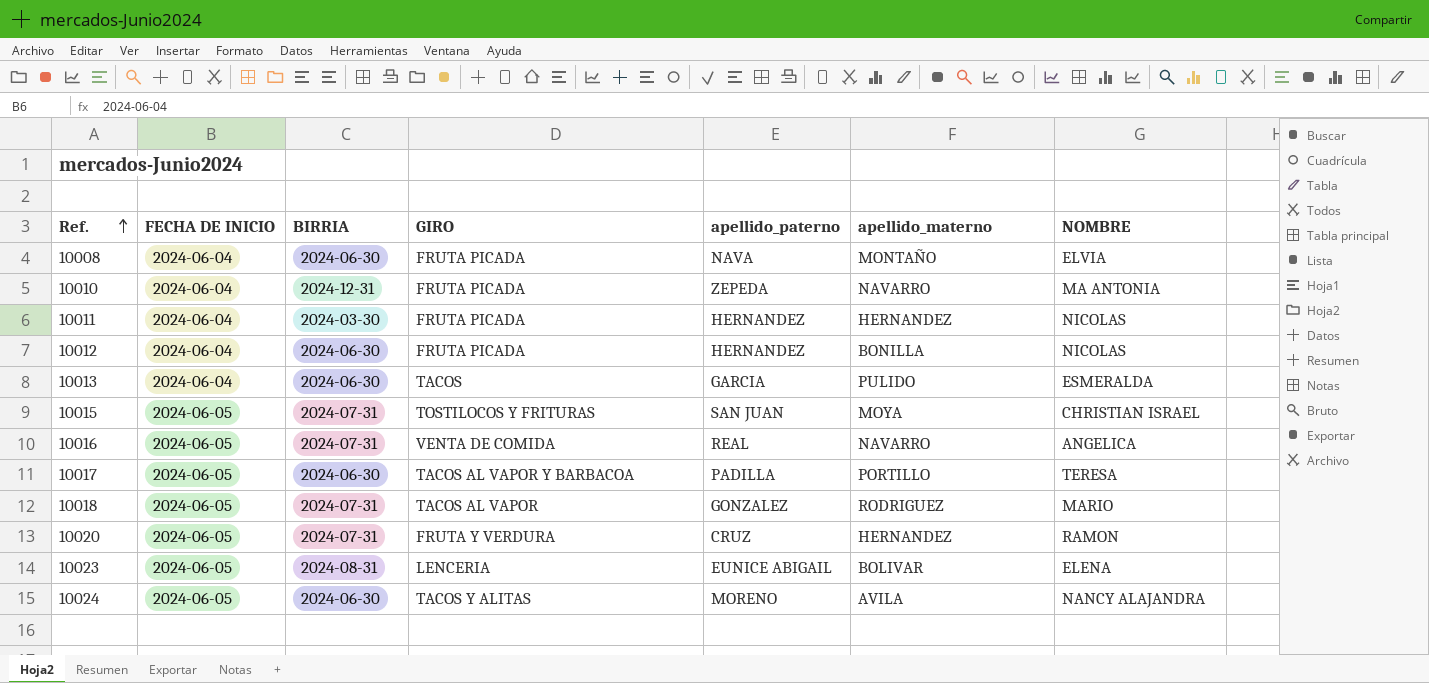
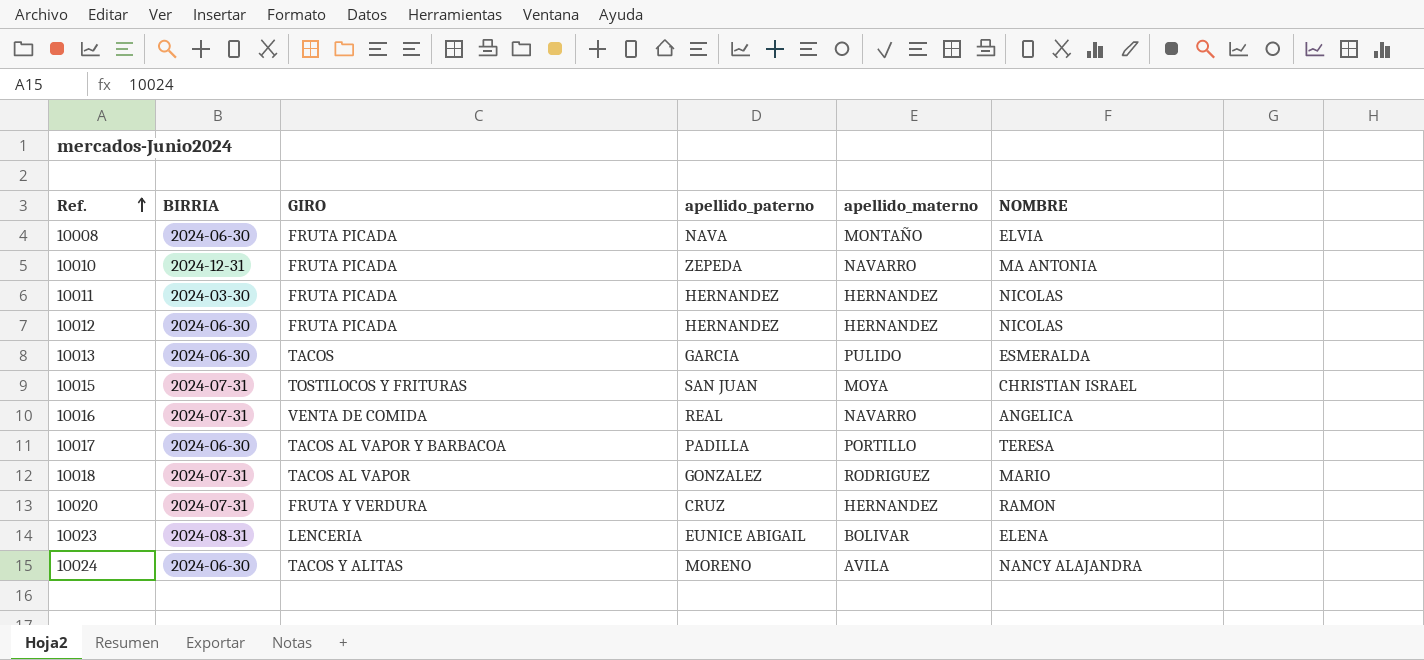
column FECHA DE INICIO | position: 2 -> none
10012 | apellido_materno: BONILLA -> HERNANDEZ

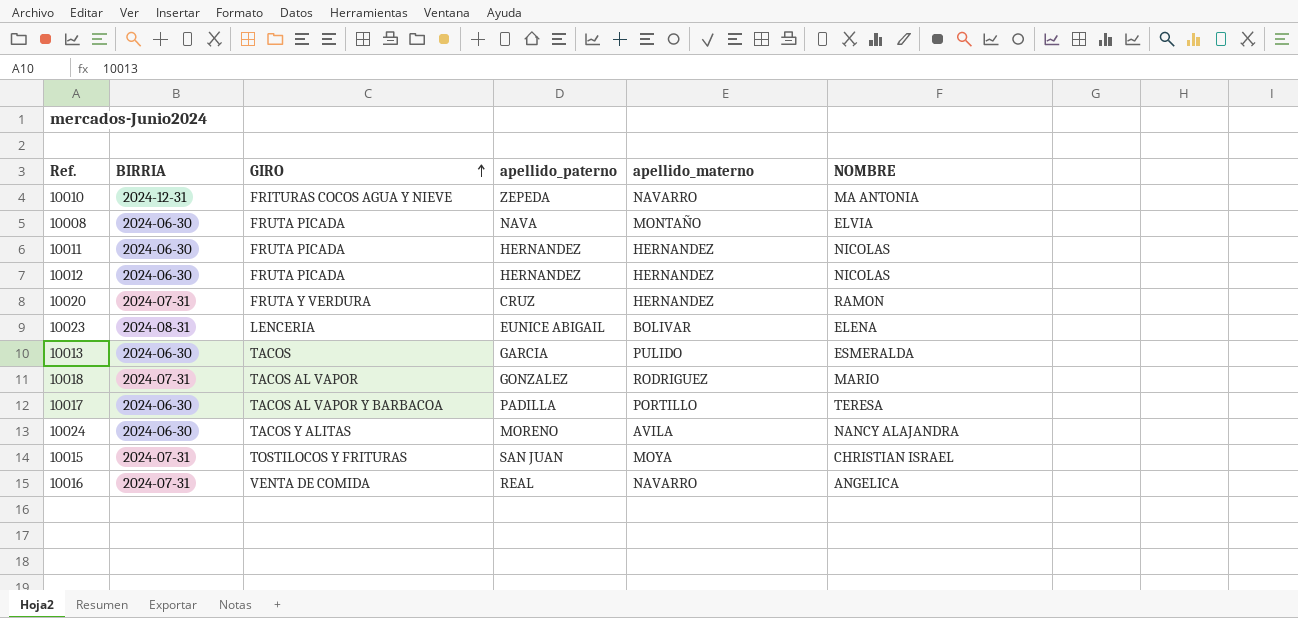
row order: Ref. ascending -> GIRO ascending
10010 | GIRO: FRUTA PICADA -> FRITURAS COCOS AGUA Y NIEVE
10011 | BIRRIA: 2024-03-30 -> 2024-06-30

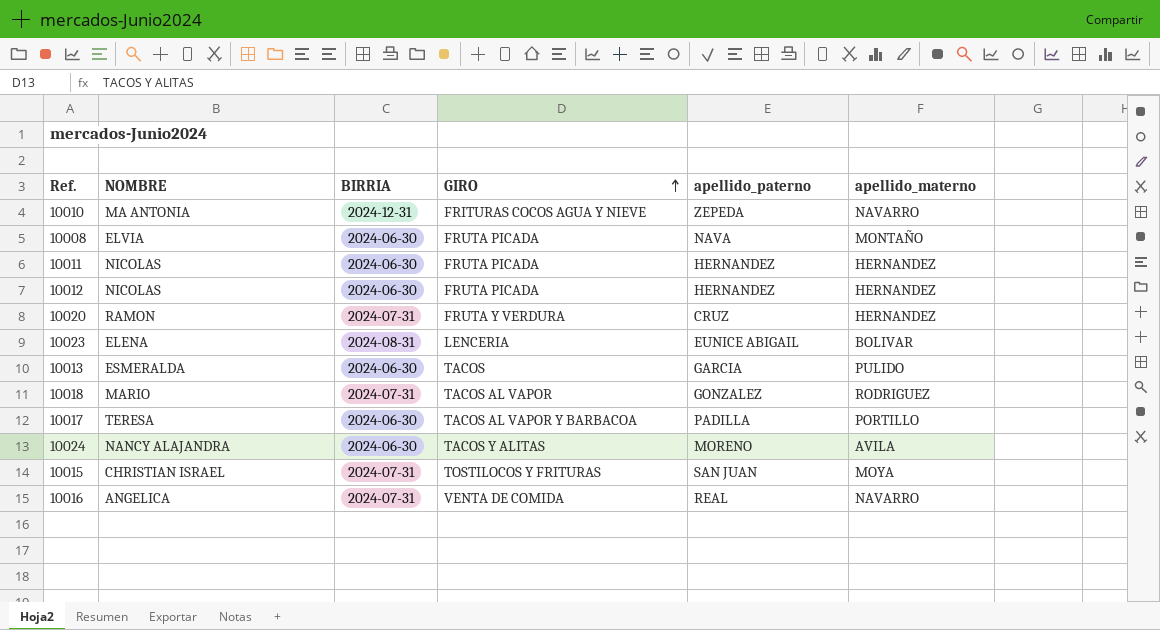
column NOMBRE | position: 6 -> 2

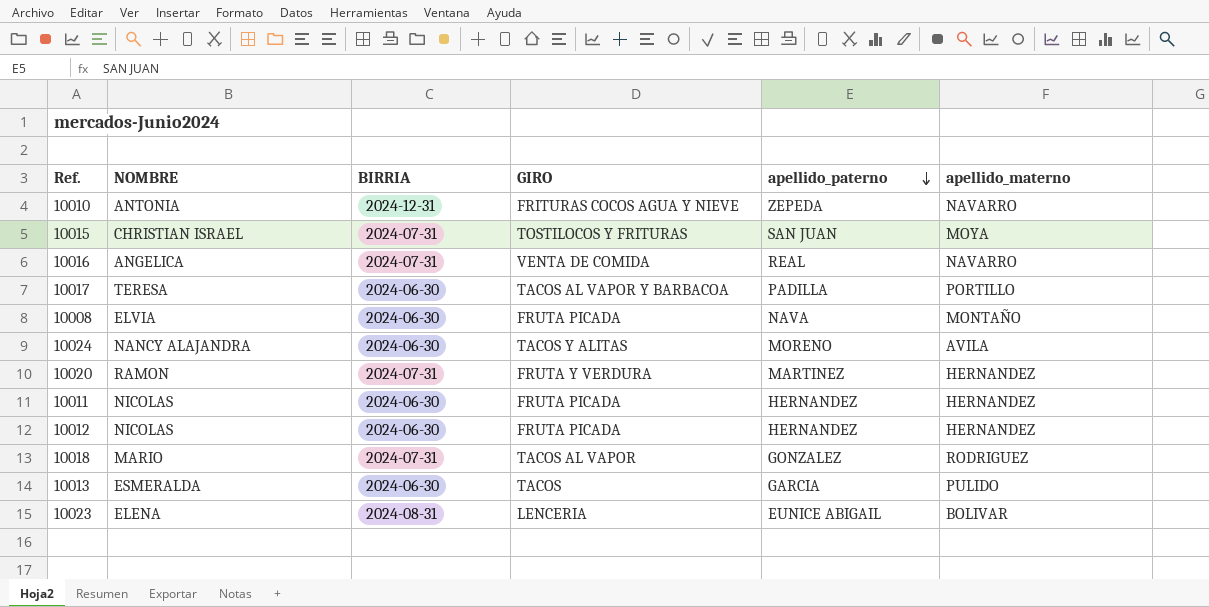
row order: GIRO ascending -> apellido_paterno descending
10010 | NOMBRE: MA ANTONIA -> ANTONIA
10020 | apellido_paterno: CRUZ -> MARTINEZ

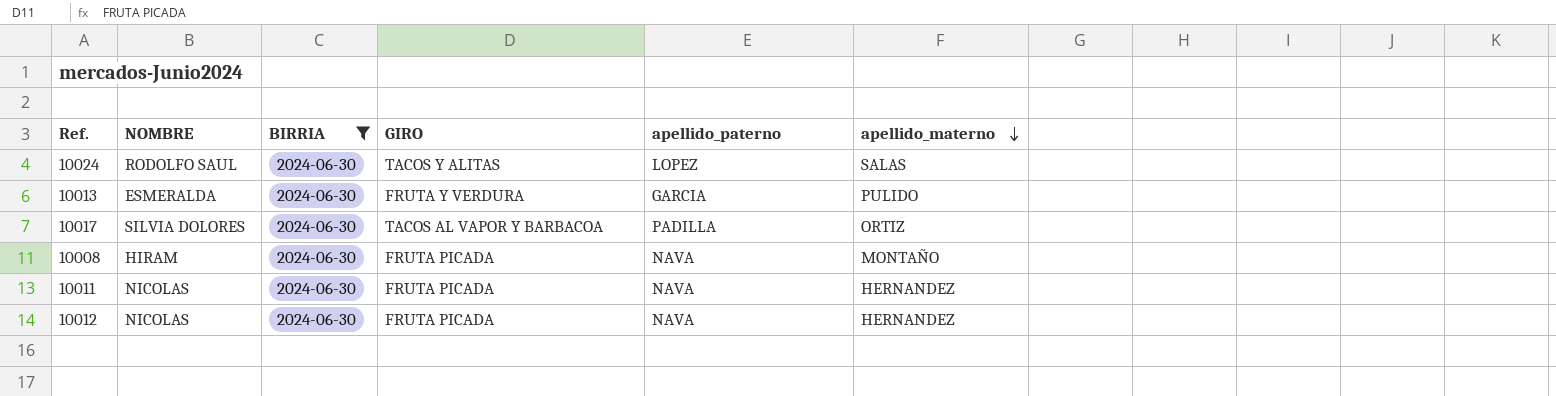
filter: none -> BIRRIA = 2024-06-30
row order: apellido_paterno descending -> apellido_materno descending
10024 | NOMBRE: NANCY ALAJANDRA -> RODOLFO SAUL
10024 | apellido_paterno: MORENO -> LOPEZ
10024 | apellido_materno: AVILA -> SALAS
10013 | GIRO: TACOS -> FRUTA Y VERDURA
10017 | NOMBRE: TERESA -> SILVIA DOLORES
10017 | apellido_materno: PORTILLO -> ORTIZ
10008 | NOMBRE: ELVIA -> HIRAM
10011 | apellido_paterno: HERNANDEZ -> NAVA
10012 | apellido_paterno: HERNANDEZ -> NAVA

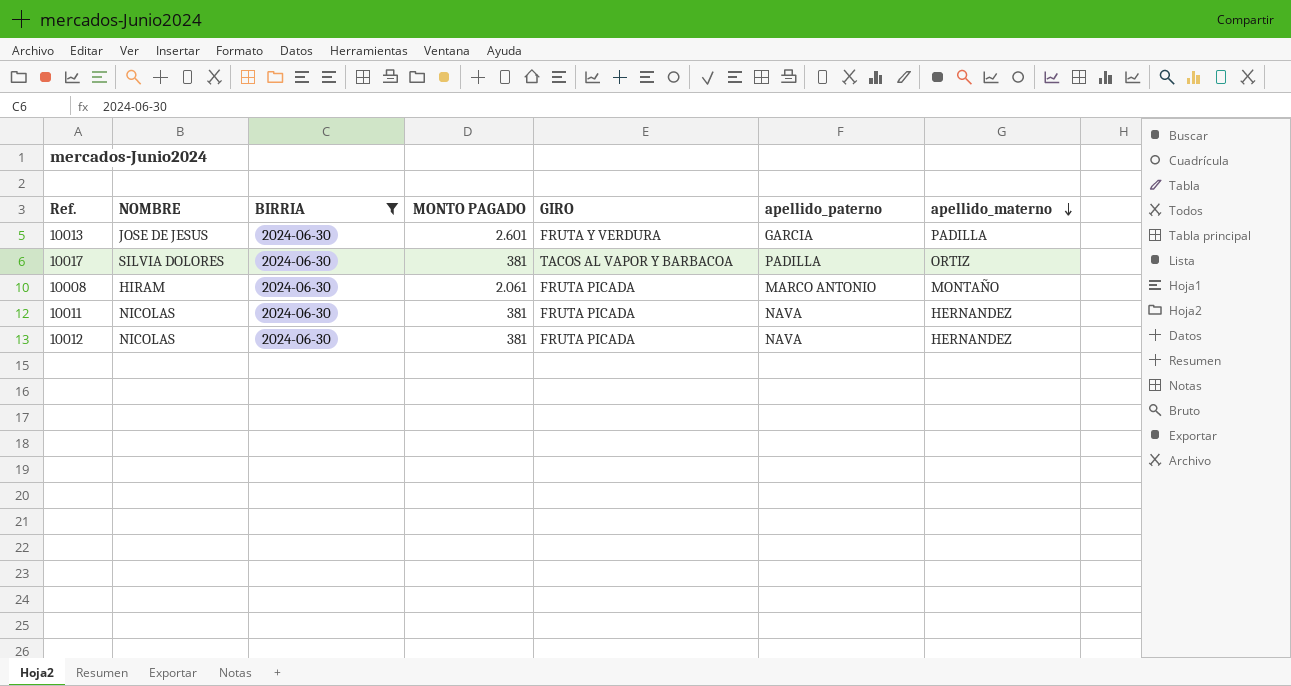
column MONTO PAGADO | position: none -> 4
row 10024: RODOLFO SAUL | 2024-06-30 | TACOS Y ALITAS | LOPEZ | SALAS -> none
10013 | NOMBRE: ESMERALDA -> JOSE DE JESUS
10013 | apellido_materno: PULIDO -> PADILLA
10008 | apellido_paterno: NAVA -> MARCO ANTONIO

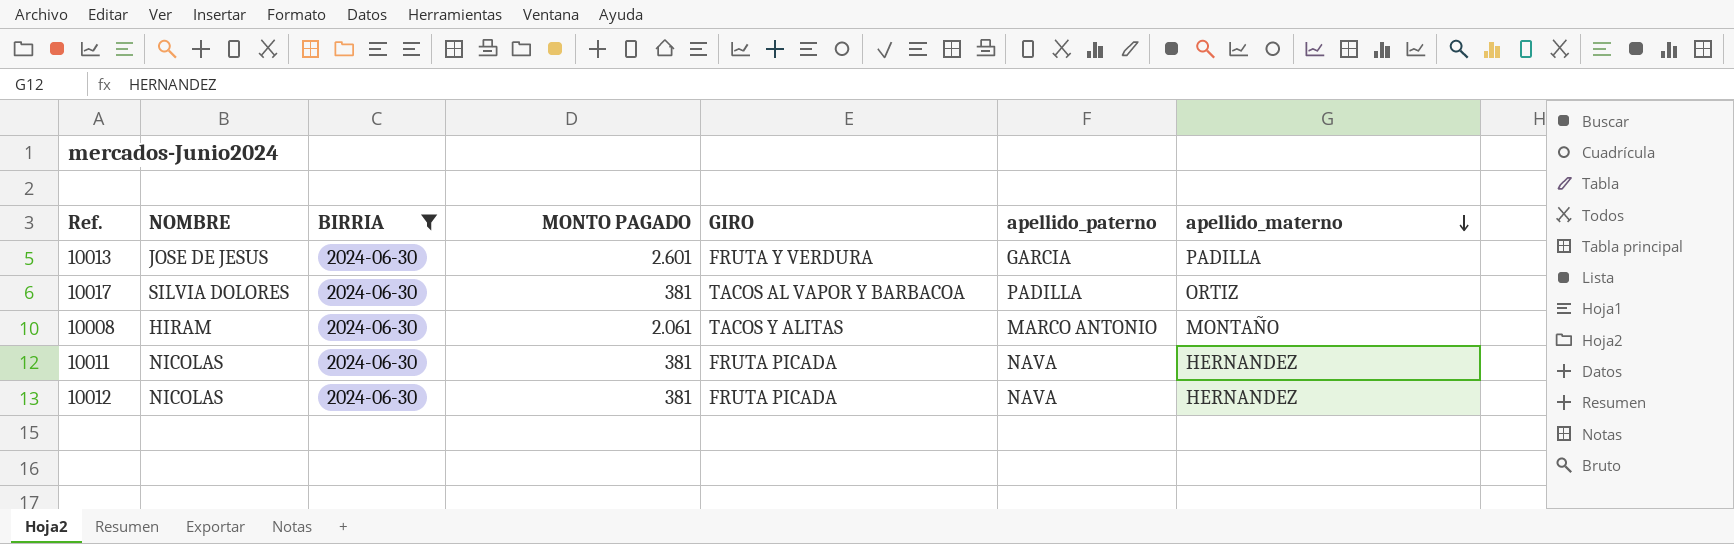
10008 | GIRO: FRUTA PICADA -> TACOS Y ALITAS

